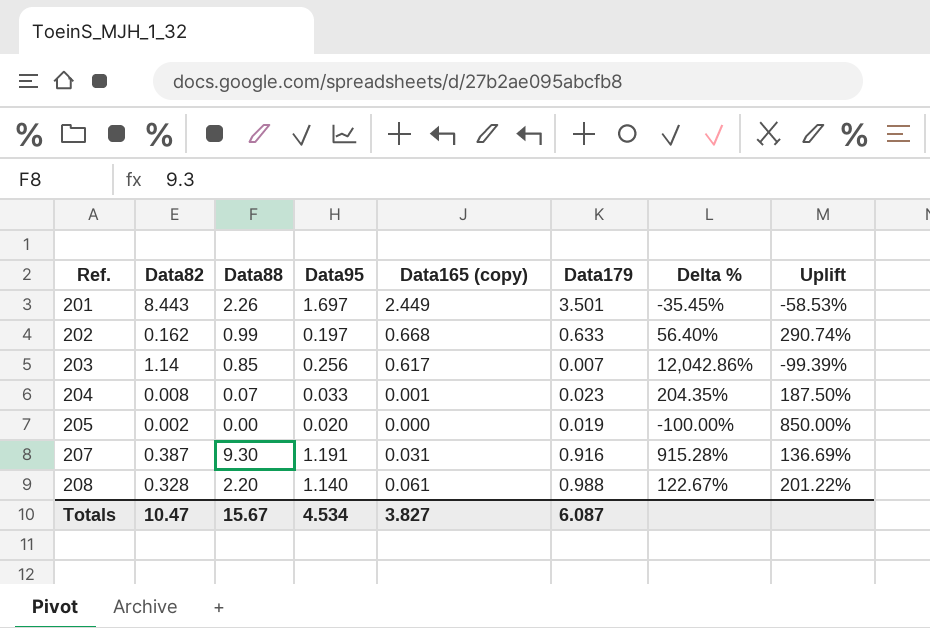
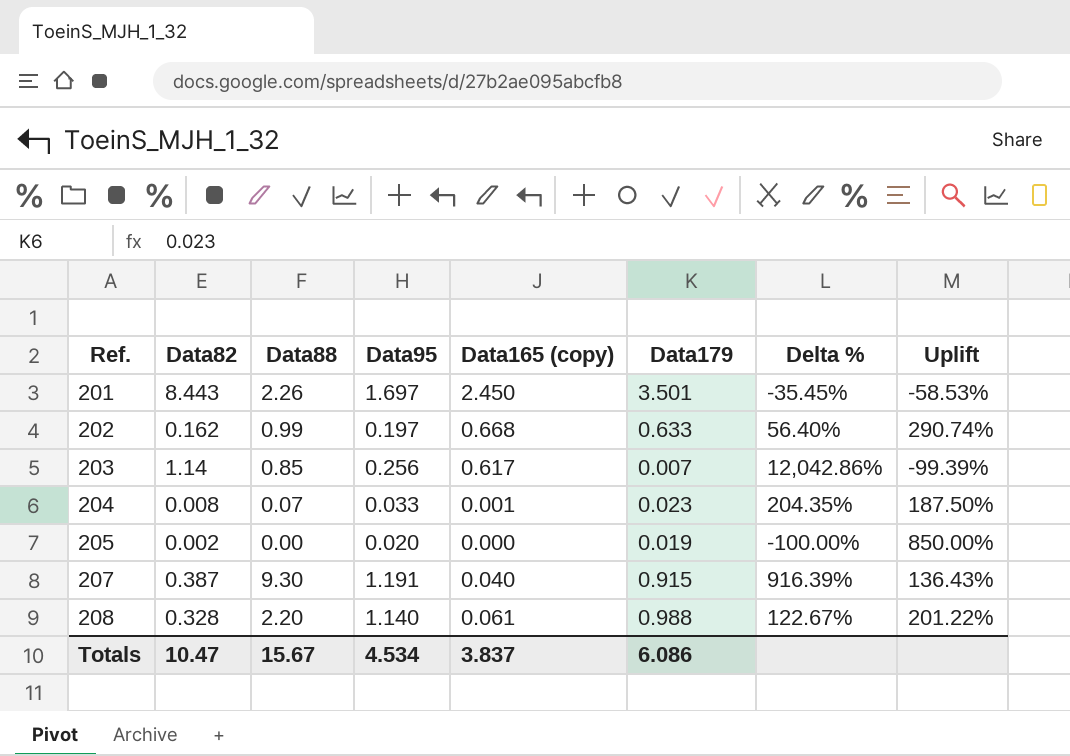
201 | Data165 (copy): 2.449 -> 2.450
207 | Data165 (copy): 0.031 -> 0.040
207 | Data179: 0.916 -> 0.915
207 | Delta %: 915.28% -> 916.39%
207 | Uplift: 136.69% -> 136.43%
Totals | Data165 (copy): 3.827 -> 3.837
Totals | Data179: 6.087 -> 6.086

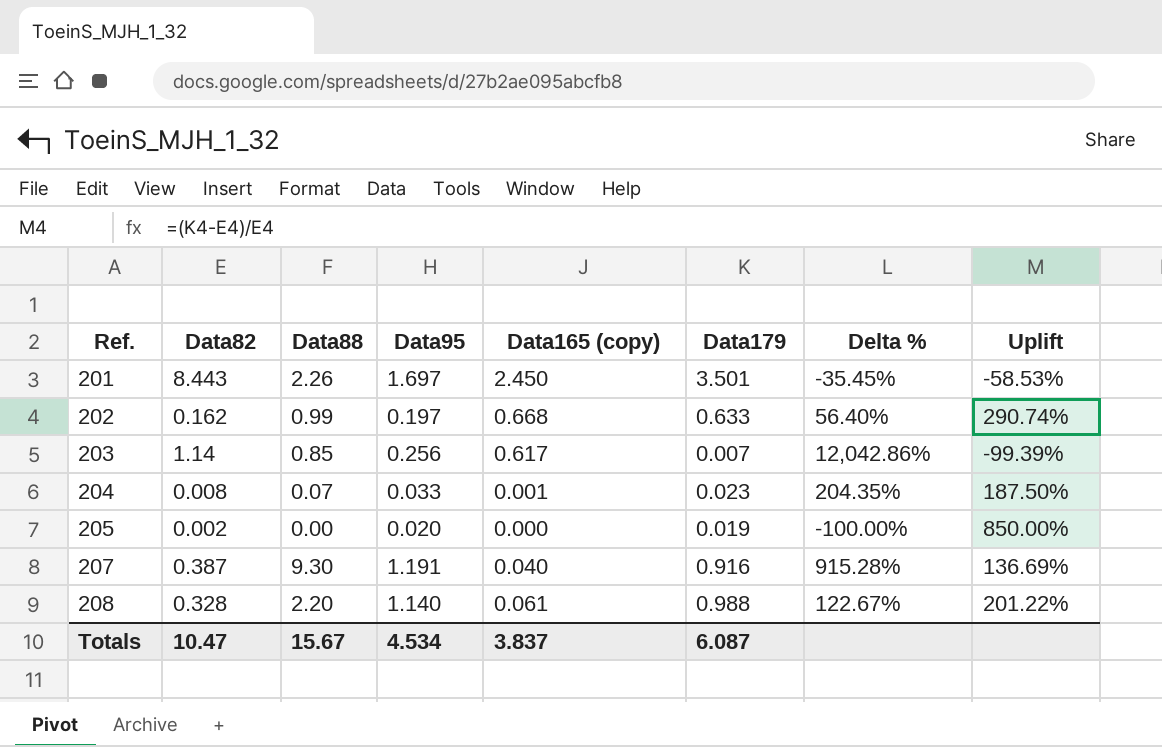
207 | Data179: 0.915 -> 0.916
207 | Delta %: 916.39% -> 915.28%
207 | Uplift: 136.43% -> 136.69%
Totals | Data179: 6.086 -> 6.087

